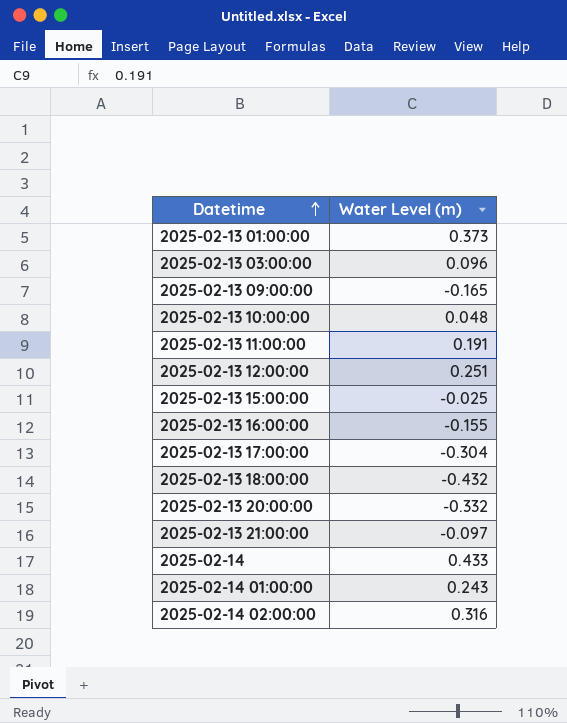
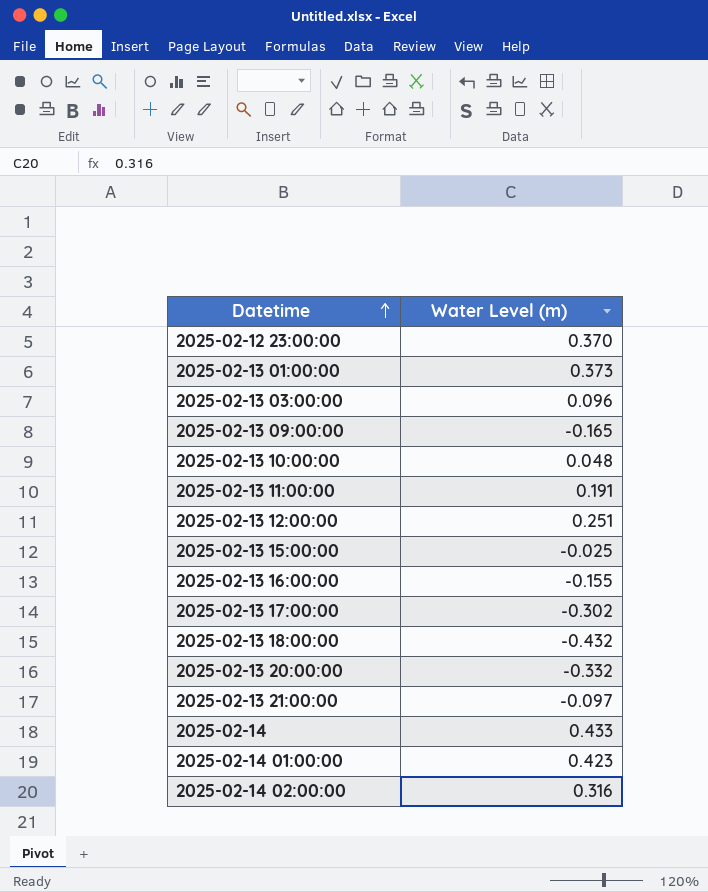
row 2025-02-12 23:00:00: none -> 0.370
2025-02-13 17:00:00 | Water Level (m): -0.304 -> -0.302
2025-02-14 01:00:00 | Water Level (m): 0.243 -> 0.423

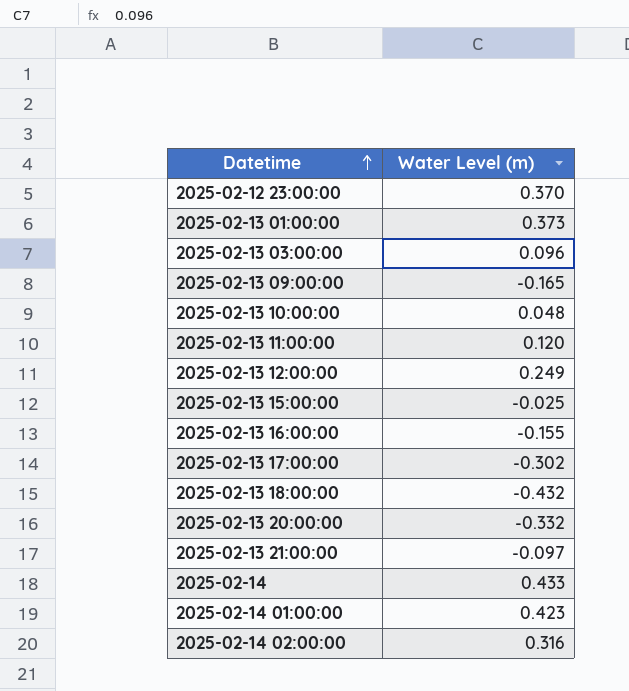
2025-02-13 11:00:00 | Water Level (m): 0.191 -> 0.120
2025-02-13 12:00:00 | Water Level (m): 0.251 -> 0.249

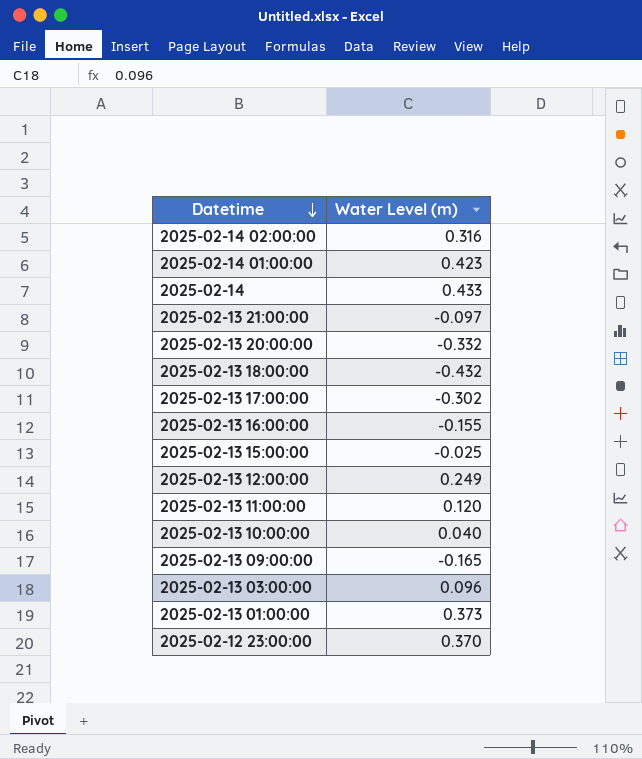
row order: Datetime ascending -> Datetime descending
2025-02-13 10:00:00 | Water Level (m): 0.048 -> 0.040

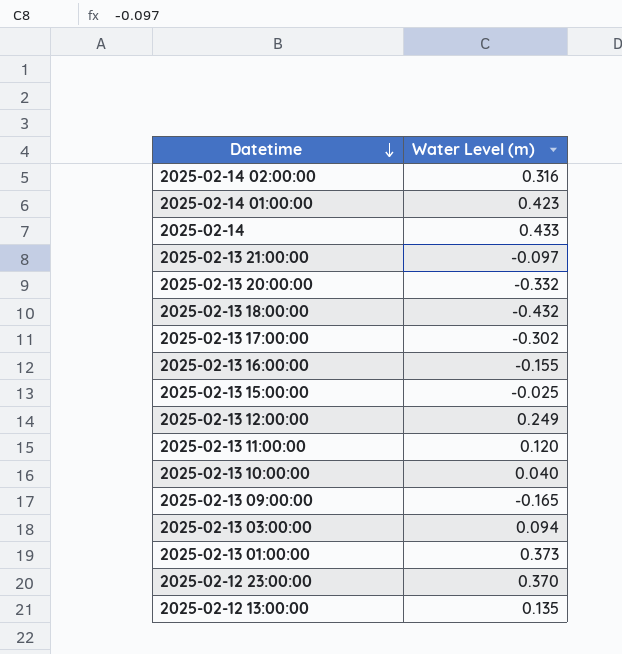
2025-02-13 03:00:00 | Water Level (m): 0.096 -> 0.094
row 2025-02-12 13:00:00: none -> 0.135

